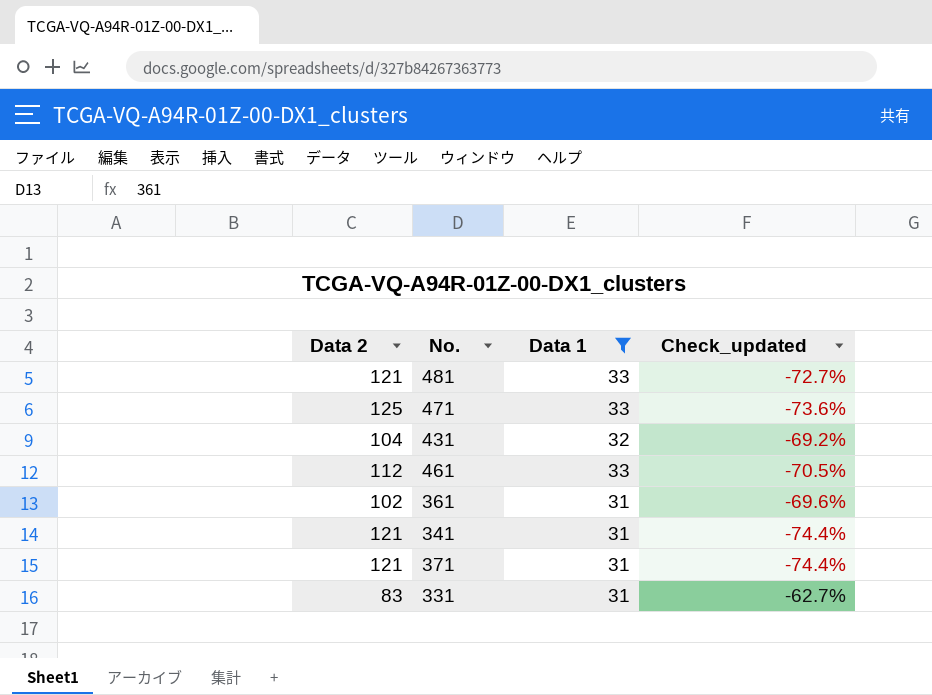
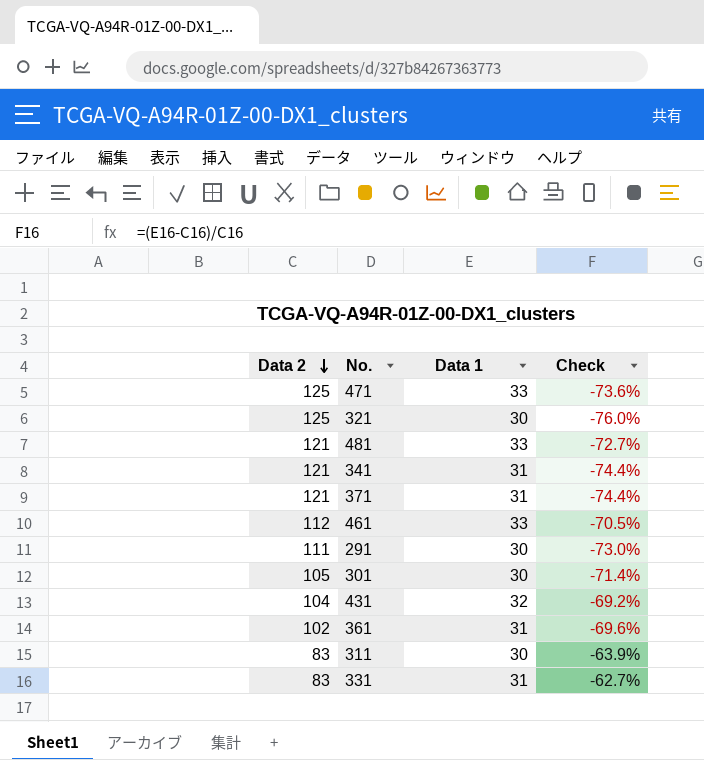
filter: Data 1 != 30 -> none
row order: none -> Data 2 descending
column name: Check_updated -> Check

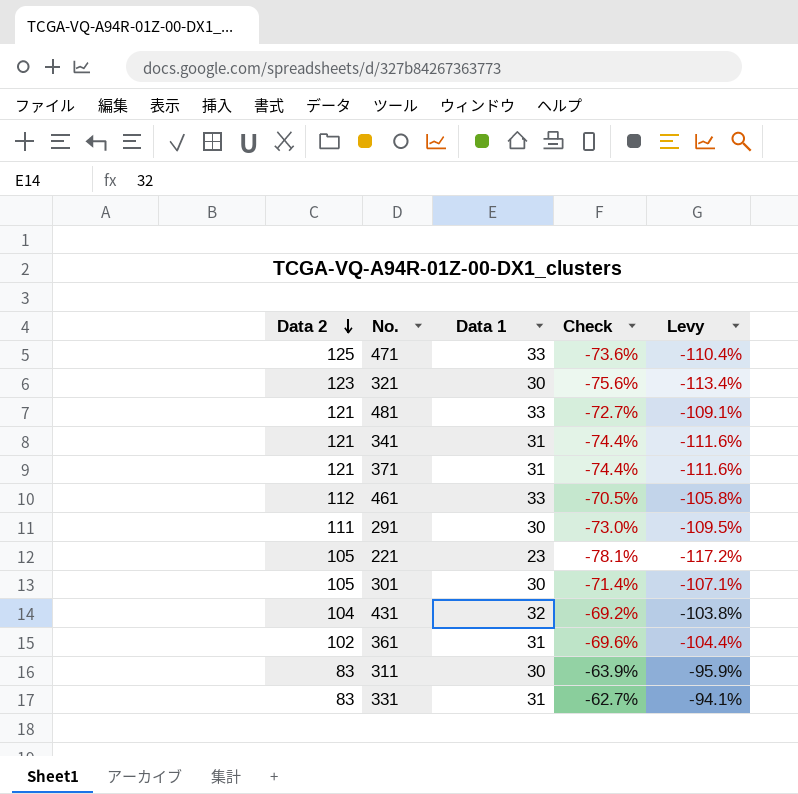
column Levy | formula: none -> [Check] * 1.5
321 | Data 2: 125 -> 123
321 | Check: -76.0% -> -75.6%
row 221: none -> 105 | 23 | -78.1% | -117.2%

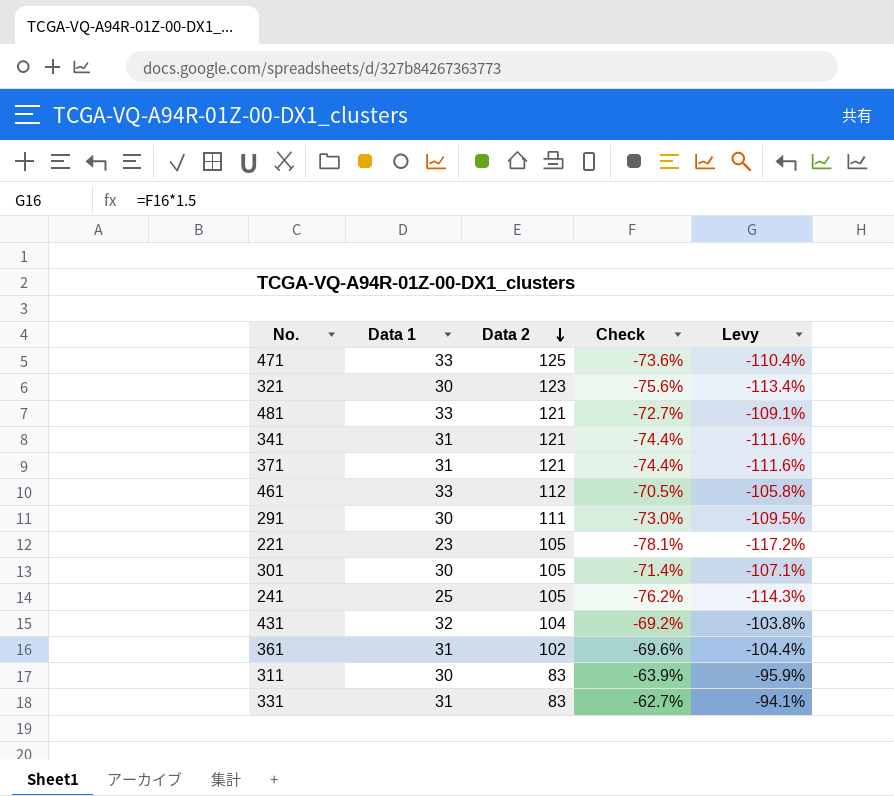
column Data 2 | position: 1 -> 3
row 241: none -> 25 | 105 | -76.2% | -114.3%

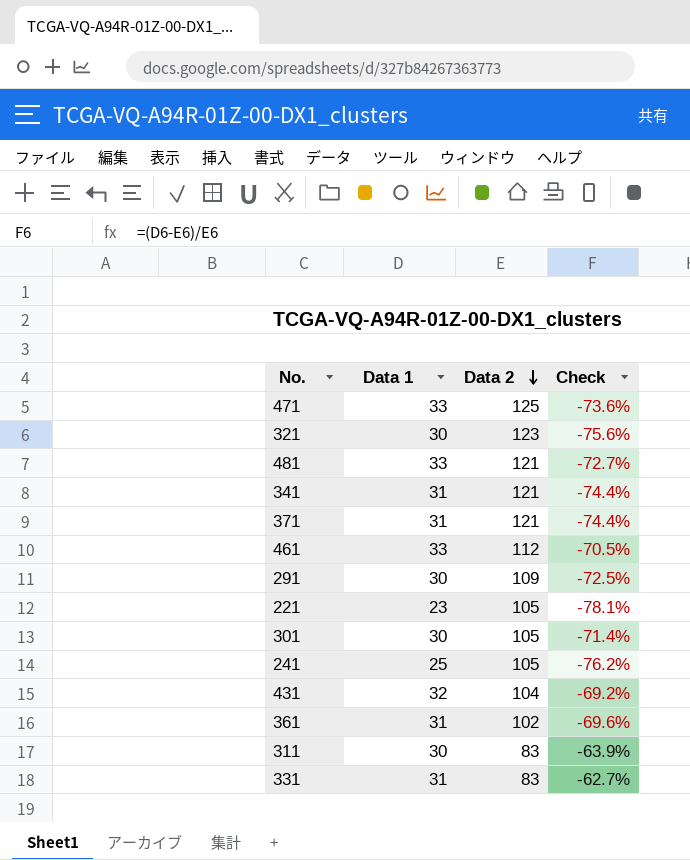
column Levy | formula: [Check] * 1.5 -> none
291 | Data 2: 111 -> 109
291 | Check: -73.0% -> -72.5%

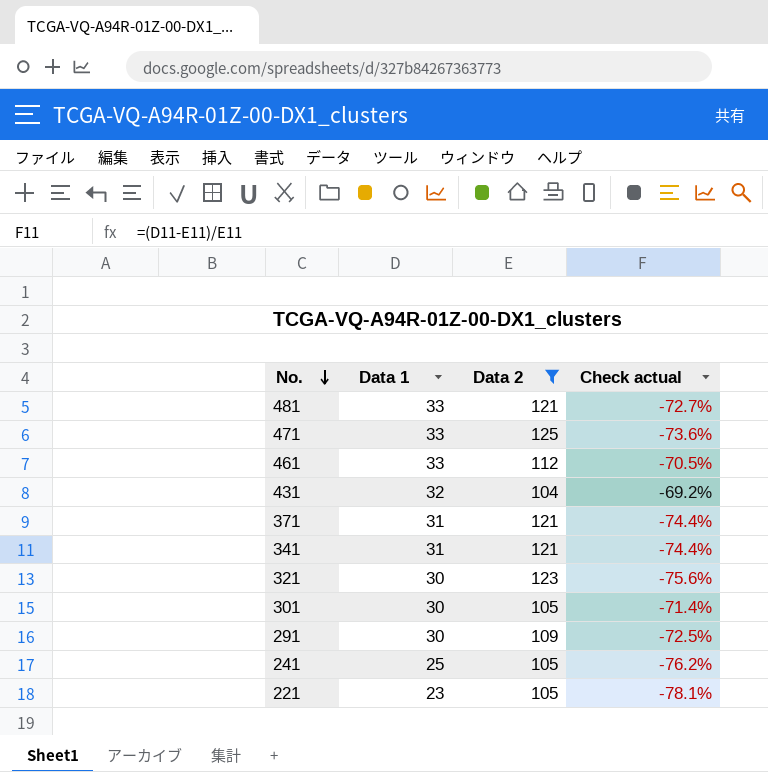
filter: none -> Data 2 >= 104
row order: Data 2 descending -> No. descending
column name: Check -> Check actual

